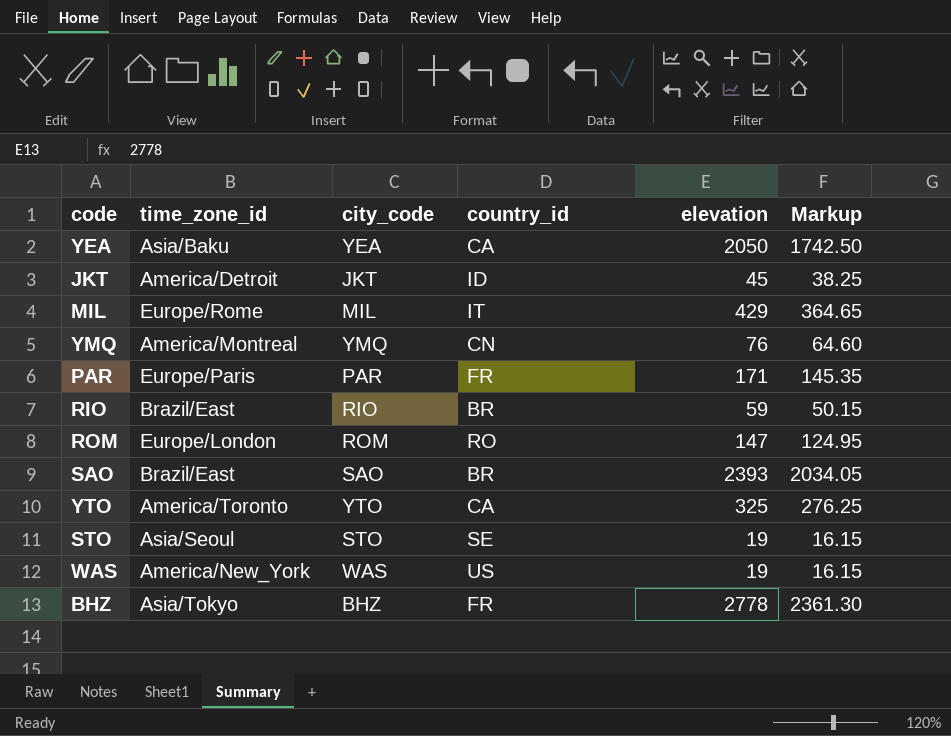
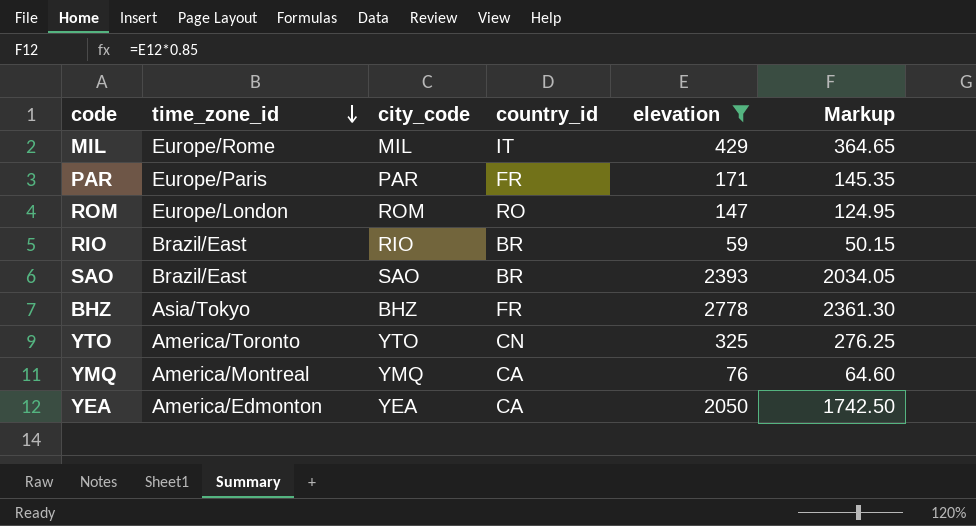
filter: none -> elevation >= 59
row order: none -> time_zone_id descending
YTO | country_id: CA -> CN
YMQ | country_id: CN -> CA
YEA | time_zone_id: Asia/Baku -> America/Edmonton

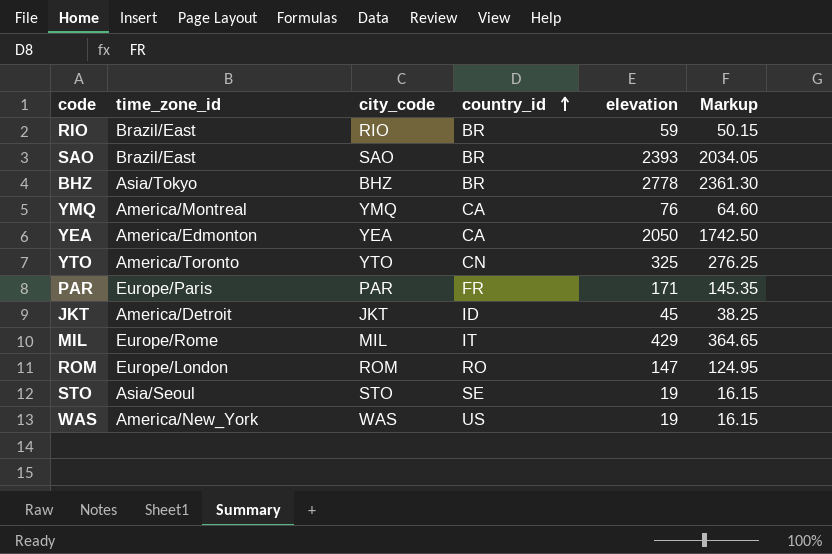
filter: elevation >= 59 -> none
row order: time_zone_id descending -> country_id ascending
BHZ | country_id: FR -> BR

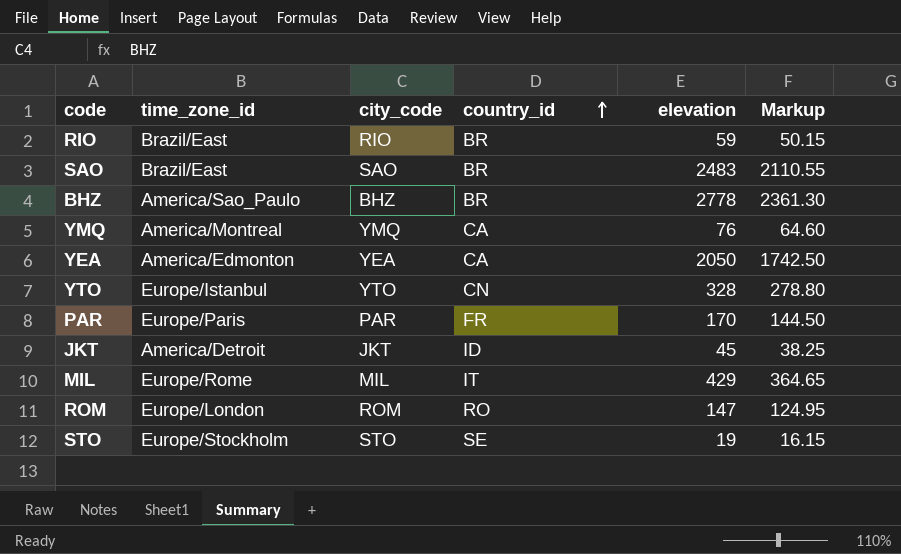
row WAS: America/New_York | WAS | US | 19 | 16.15 -> none
SAO | elevation: 2393 -> 2483
SAO | Markup: 2034.05 -> 2110.55
BHZ | time_zone_id: Asia/Tokyo -> America/Sao_Paulo
YTO | time_zone_id: America/Toronto -> Europe/Istanbul
YTO | elevation: 325 -> 328
YTO | Markup: 276.25 -> 278.80
PAR | elevation: 171 -> 170
PAR | Markup: 145.35 -> 144.50
STO | time_zone_id: Asia/Seoul -> Europe/Stockholm

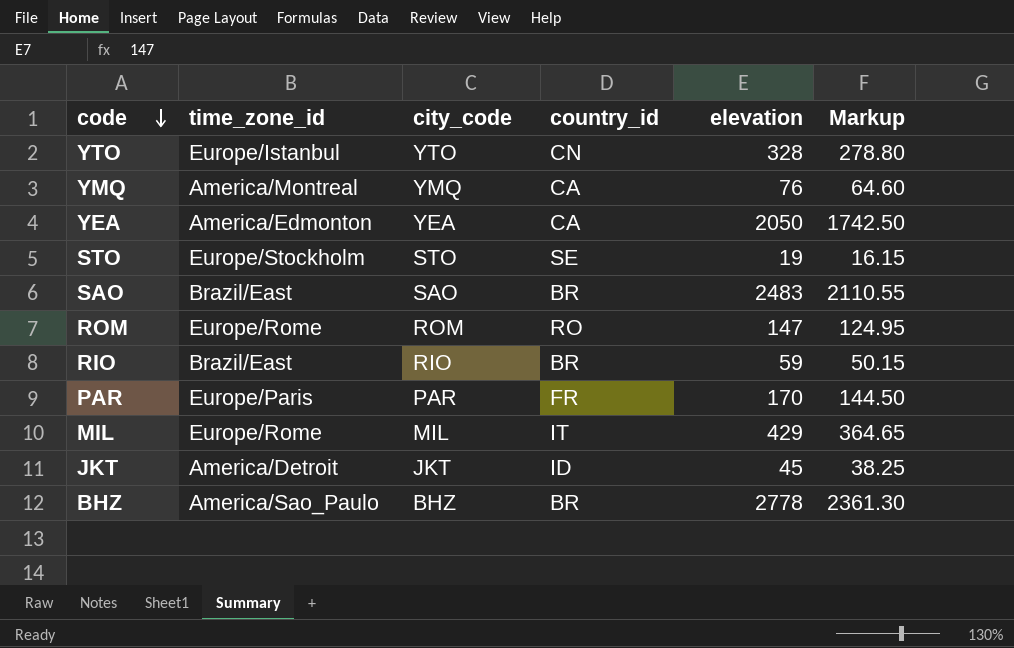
row order: country_id ascending -> code descending
ROM | time_zone_id: Europe/London -> Europe/Rome

